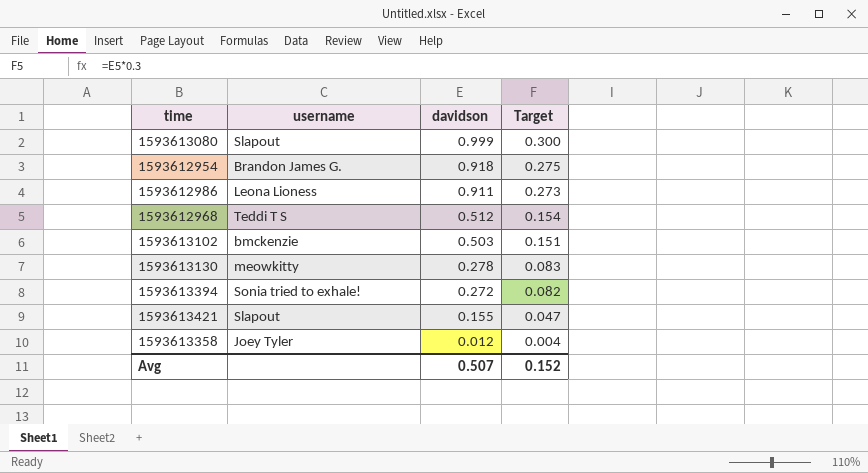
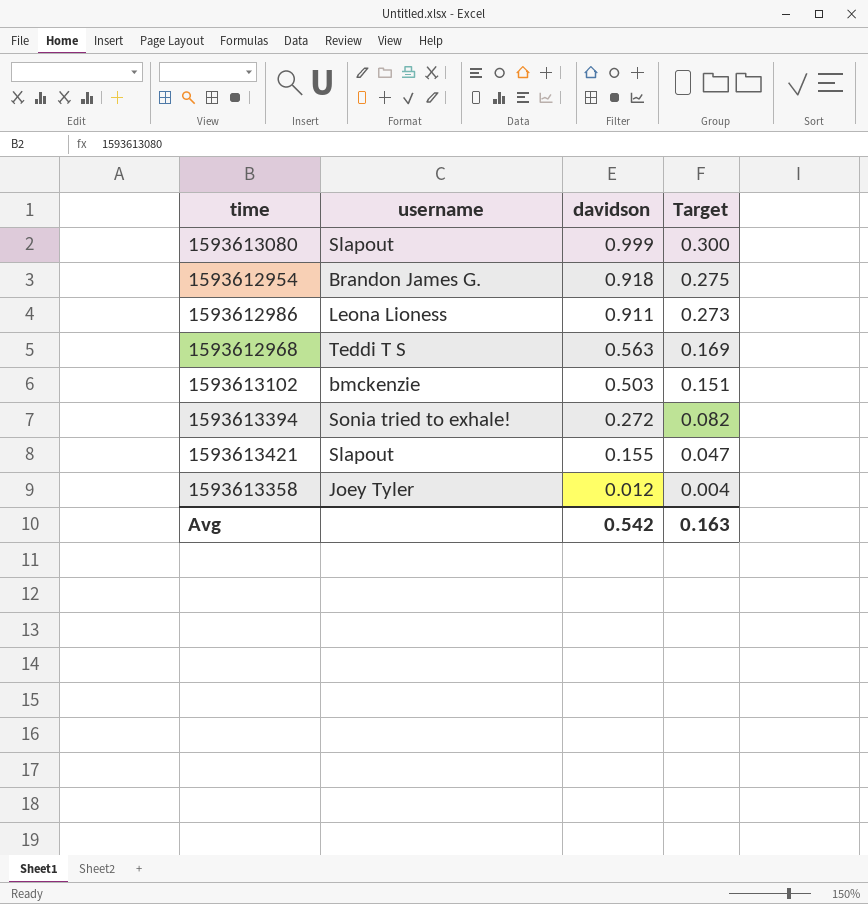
row 1593613130: meowkitty | 0.278 | 0.083 -> none
1593612968 | davidson: 0.512 -> 0.563
1593612968 | Target: 0.154 -> 0.169
Avg | davidson: 0.507 -> 0.542
Avg | Target: 0.152 -> 0.163

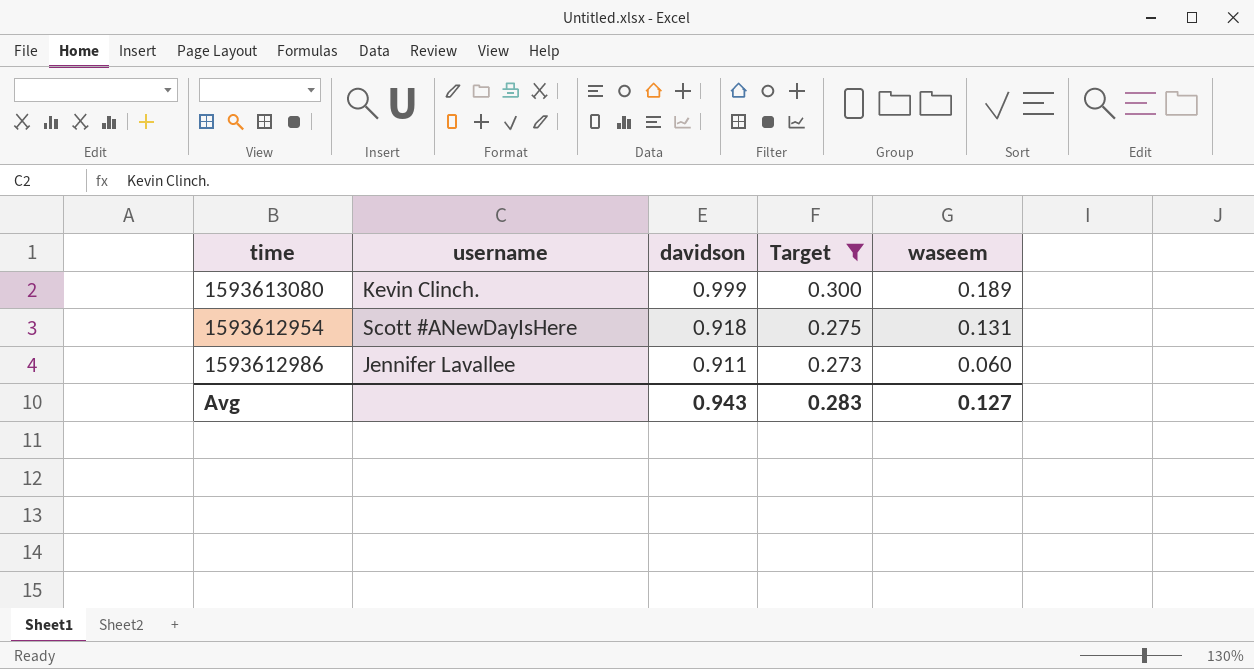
filter: none -> Target >= 0.273
column waseem | position: none -> 5
1593613080 | username: Slapout -> Kevin Clinch.
1593612954 | username: Brandon James G. -> Scott #ANewDayIsHere
1593612986 | username: Leona Lioness -> Jennifer Lavallee
Avg | davidson: 0.542 -> 0.943
Avg | Target: 0.163 -> 0.283

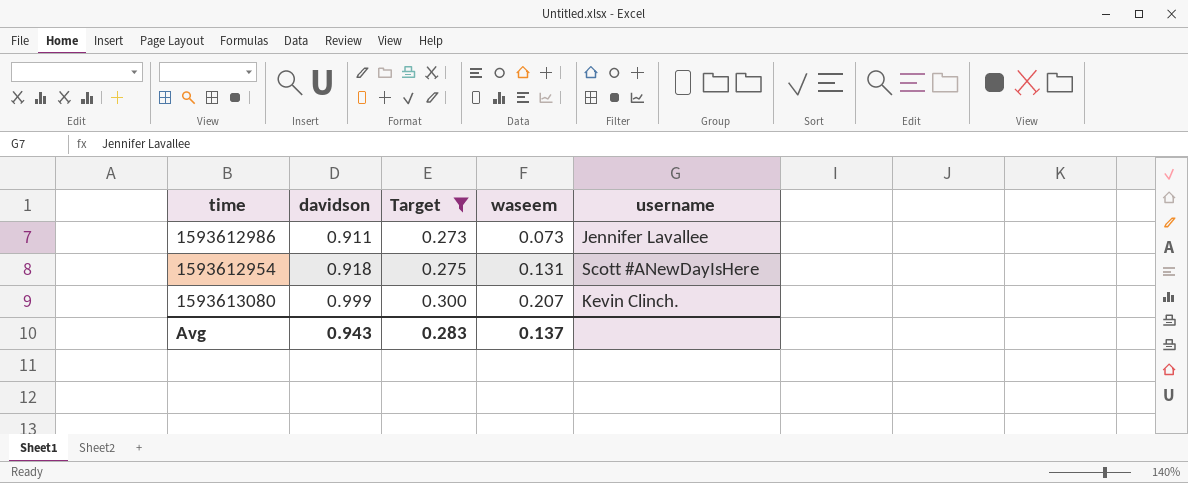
row order: davidson descending -> davidson ascending
column username | position: 2 -> 5
1593612986 | waseem: 0.060 -> 0.073
1593613080 | waseem: 0.189 -> 0.207
Avg | waseem: 0.127 -> 0.137

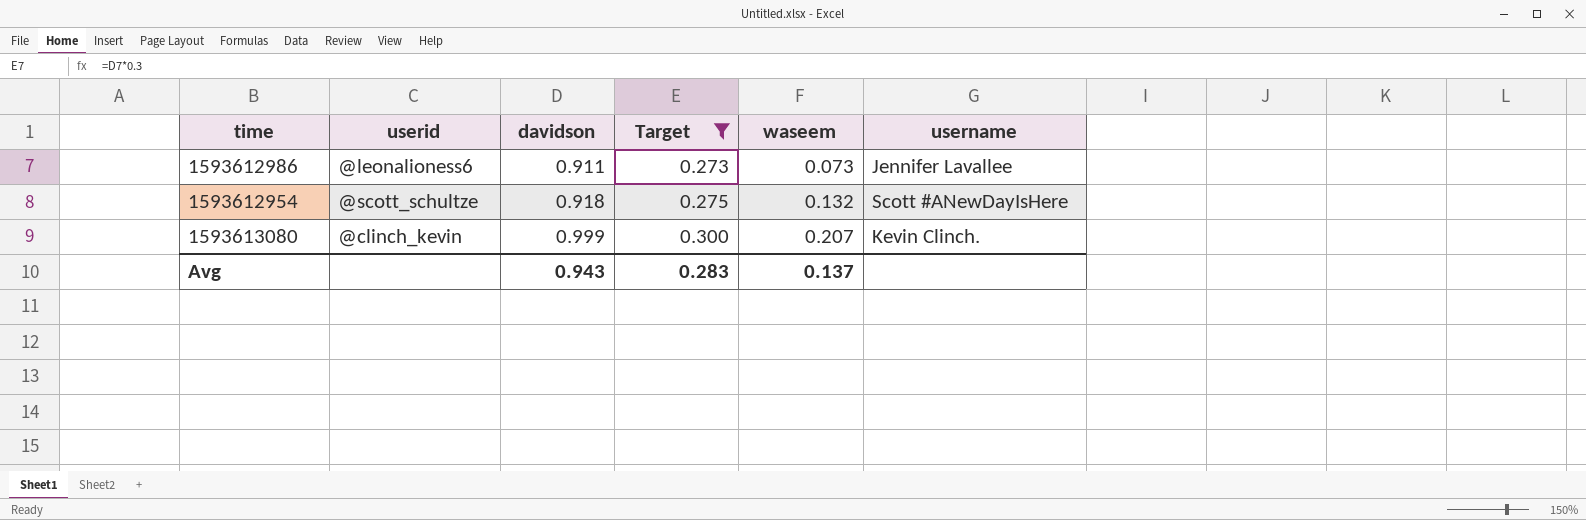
column userid | position: none -> 2
1593612954 | waseem: 0.131 -> 0.132

